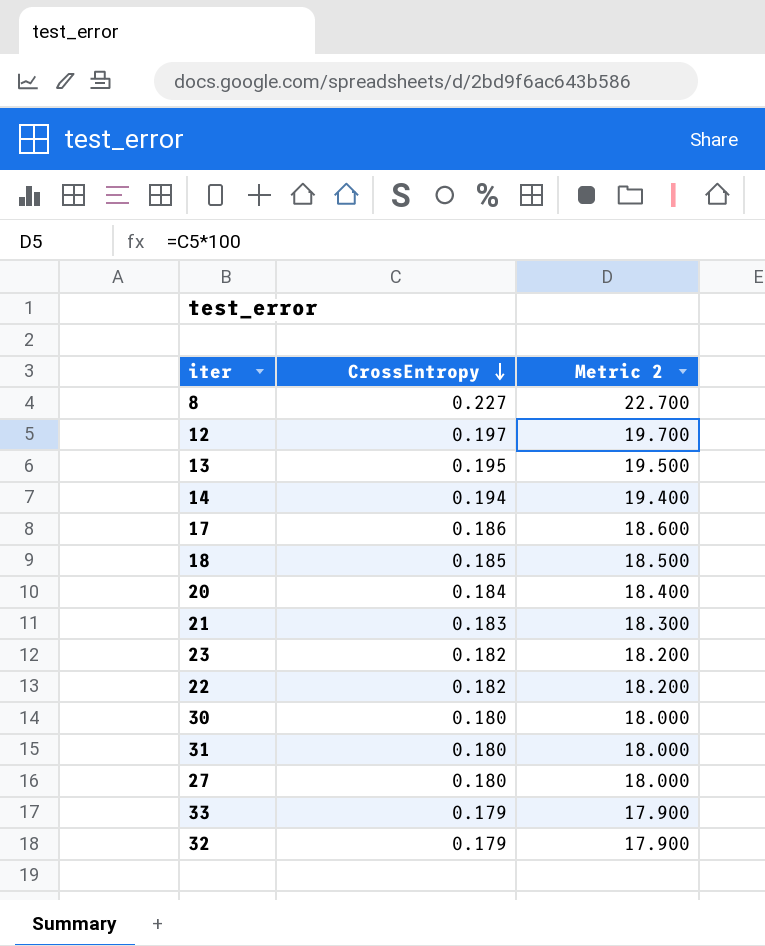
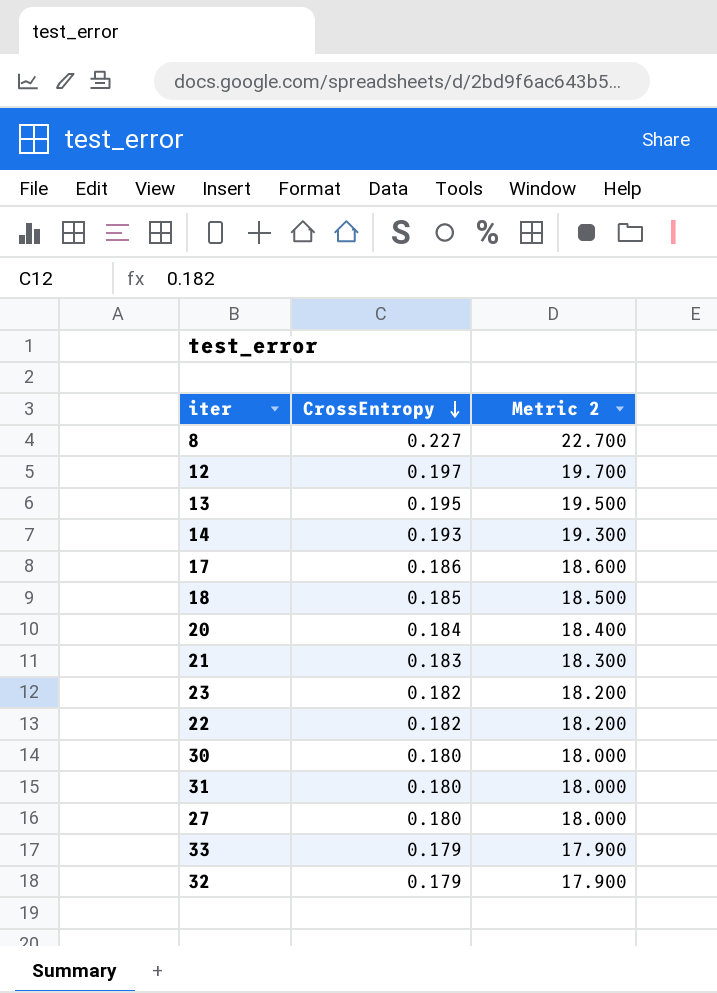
14 | CrossEntropy: 0.194 -> 0.193
14 | Metric 2: 19.400 -> 19.300

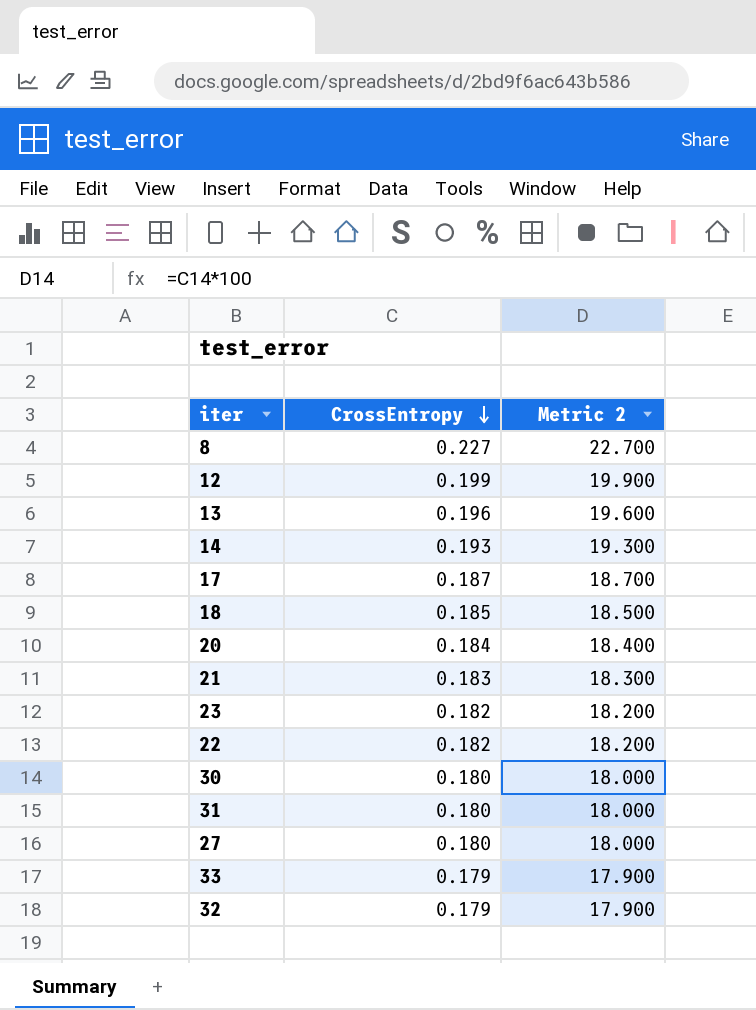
12 | CrossEntropy: 0.197 -> 0.199
12 | Metric 2: 19.700 -> 19.900
13 | CrossEntropy: 0.195 -> 0.196
13 | Metric 2: 19.500 -> 19.600
17 | CrossEntropy: 0.186 -> 0.187
17 | Metric 2: 18.600 -> 18.700

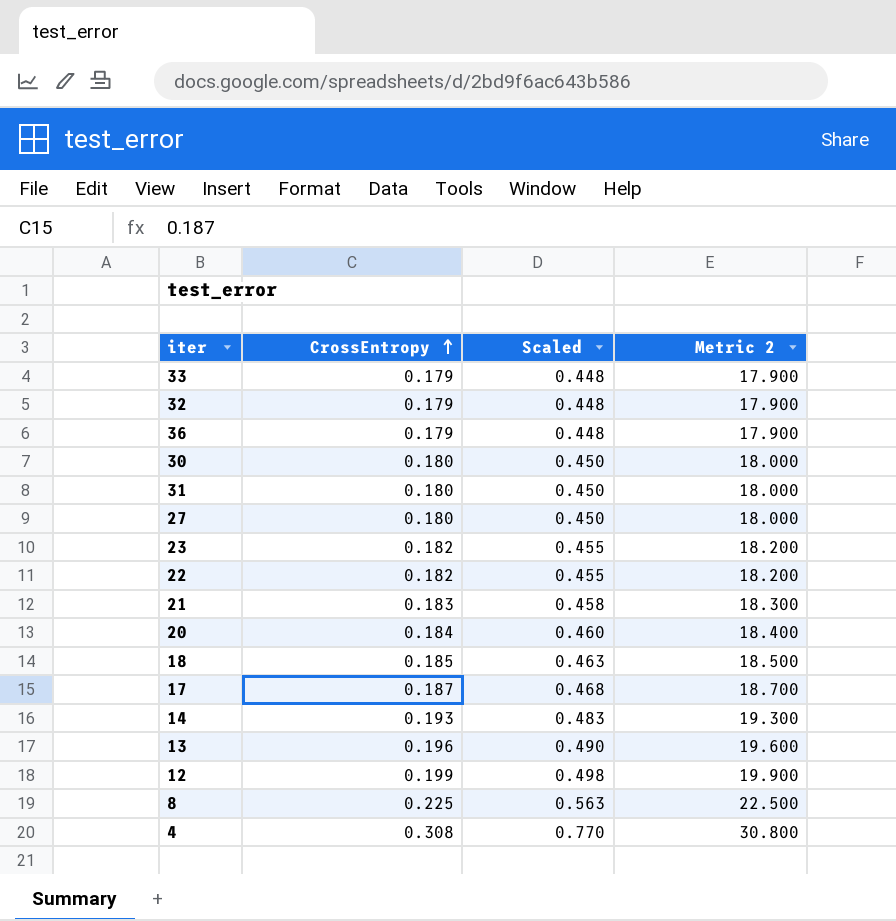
row order: CrossEntropy descending -> CrossEntropy ascending
column Scaled | formula: none -> [CrossEntropy] * 2.5
row 36: none -> 0.179 | 0.448 | 17.900
8 | CrossEntropy: 0.227 -> 0.225
8 | Metric 2: 22.700 -> 22.500
row 4: none -> 0.308 | 0.770 | 30.800

